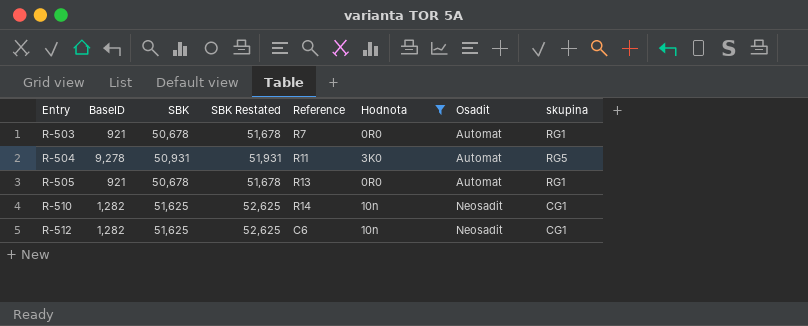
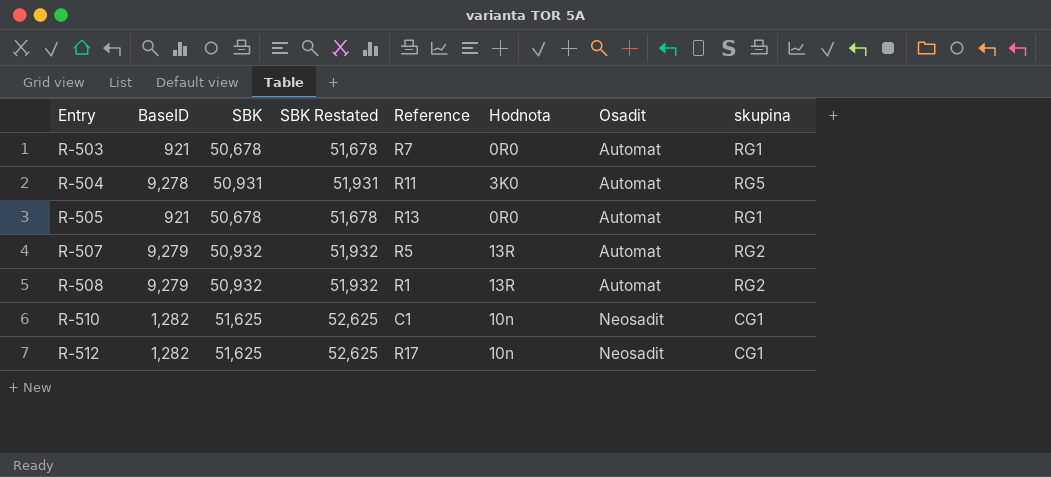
filter: Hodnota != 13R -> none
R-510 | Reference: R14 -> C1
R-512 | Reference: C6 -> R17

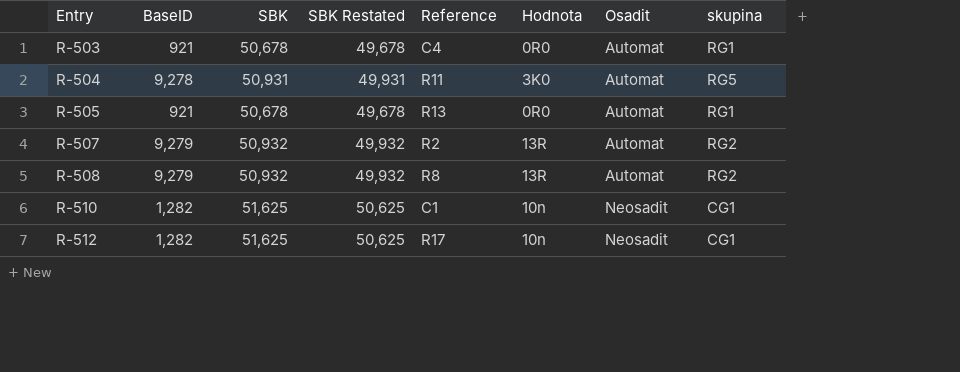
column SBK Restated | formula: [SBK] + 1000 -> [SBK] - 1000
R-503 | Reference: R7 -> C4
R-507 | Reference: R5 -> R2
R-508 | Reference: R1 -> R8

